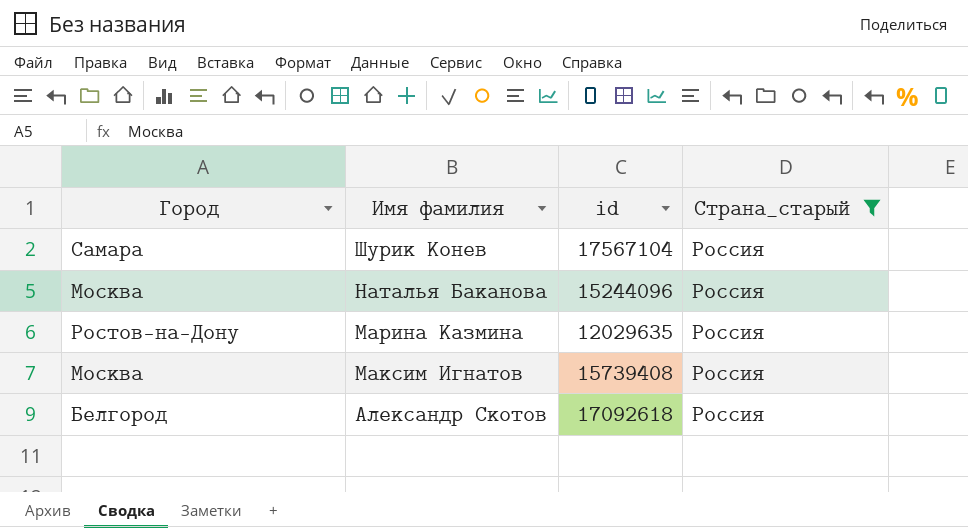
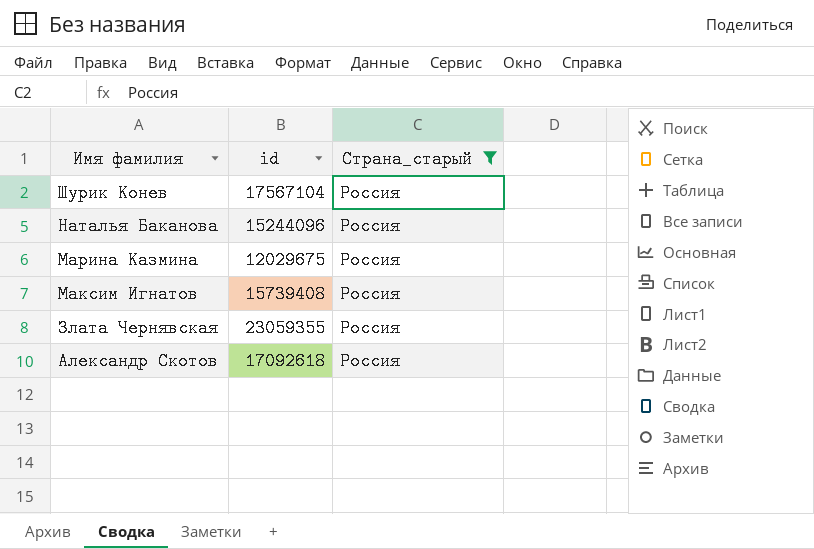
column Город | position: 1 -> none
Марина Казмина | id: 12029635 -> 12029675
row Злата Чернявская: none -> 23059355 | Россия

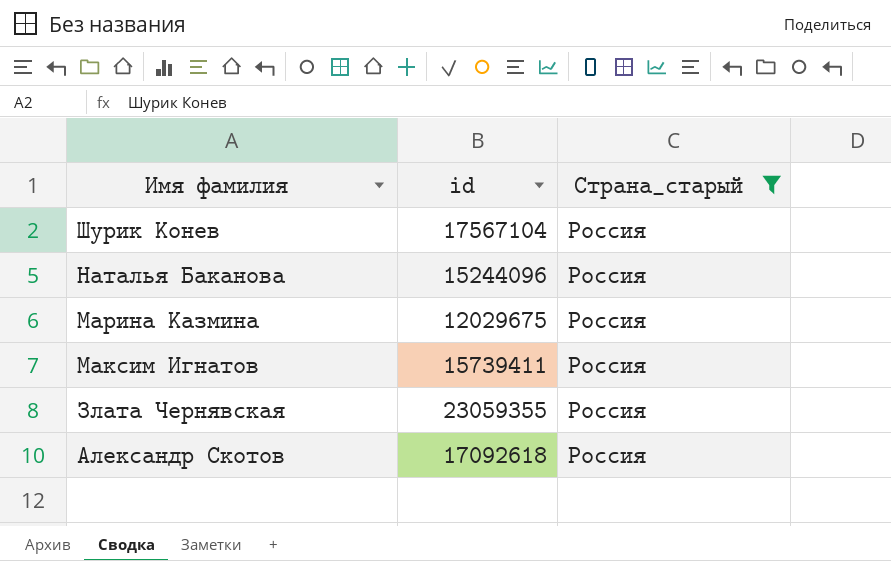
Максим Игнатов | id: 15739408 -> 15739411

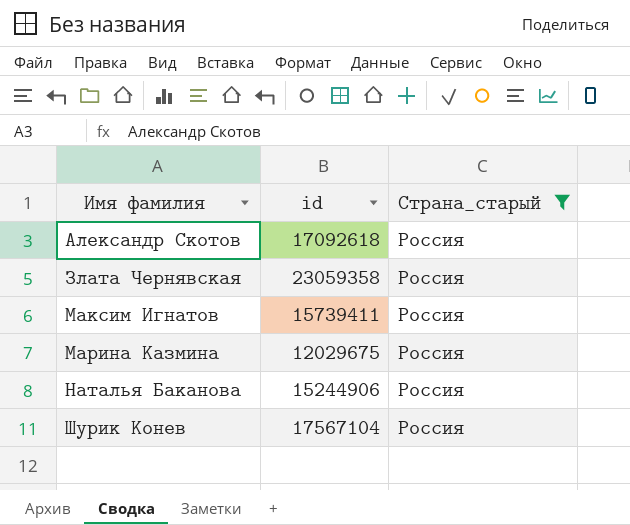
row order: Имя фамилия descending -> Имя фамилия ascending
Злата Чернявская | id: 23059355 -> 23059358
Наталья Баканова | id: 15244096 -> 15244906

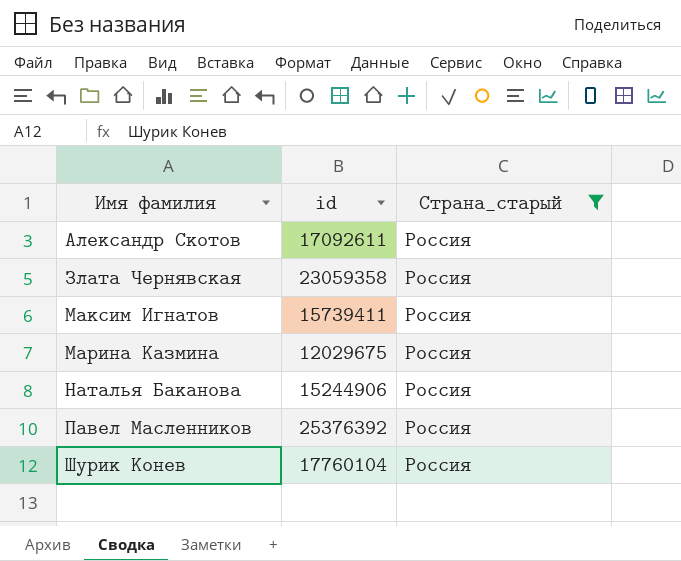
Александр Скотов | id: 17092618 -> 17092611
row Павел Масленников: none -> 25376392 | Россия
Шурик Конев | id: 17567104 -> 17760104

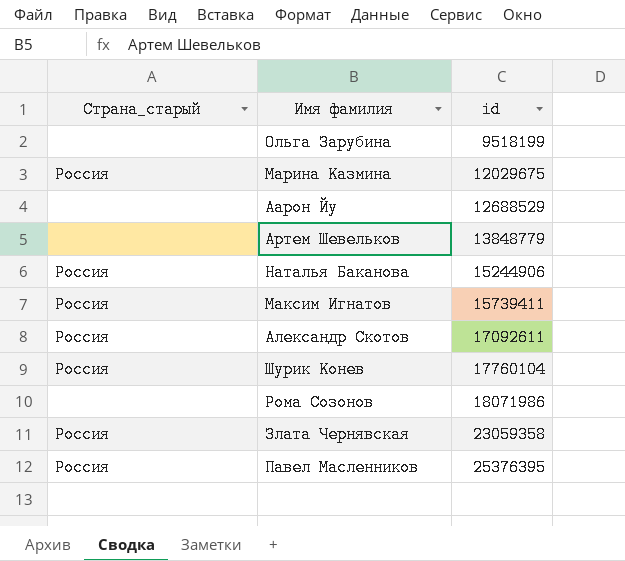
filter: Страна_старый = Россия -> none
row order: Имя фамилия ascending -> id ascending
column Страна_старый | position: 3 -> 1
Павел Масленников | id: 25376392 -> 25376395

